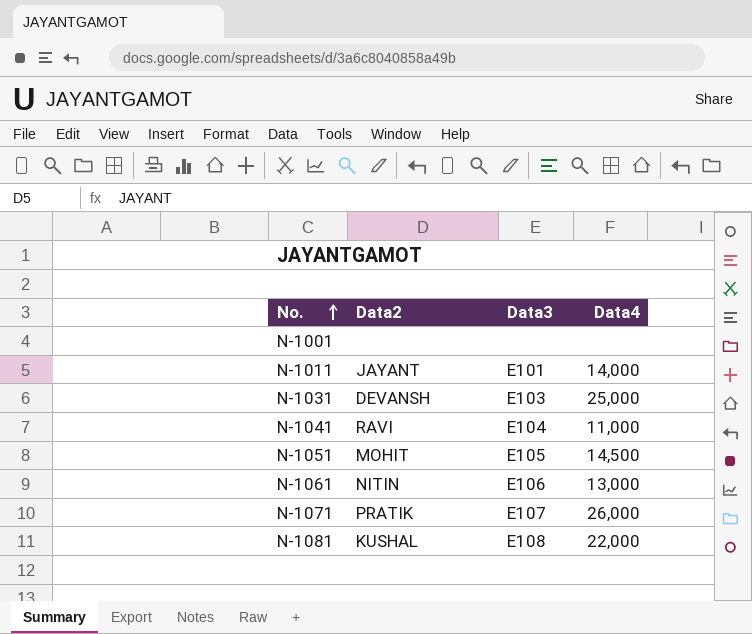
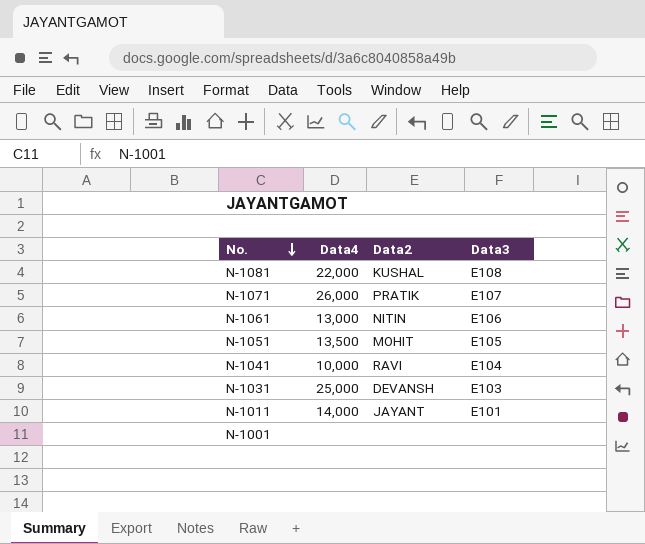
row order: No. ascending -> No. descending
column Data4 | position: 4 -> 2
N-1051 | Data4: 14,500 -> 13,500
N-1041 | Data4: 11,000 -> 10,000

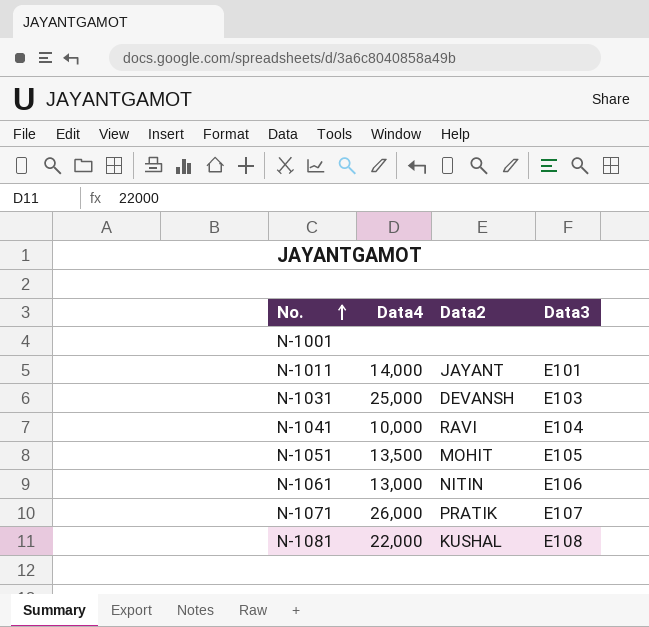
row order: No. descending -> No. ascending

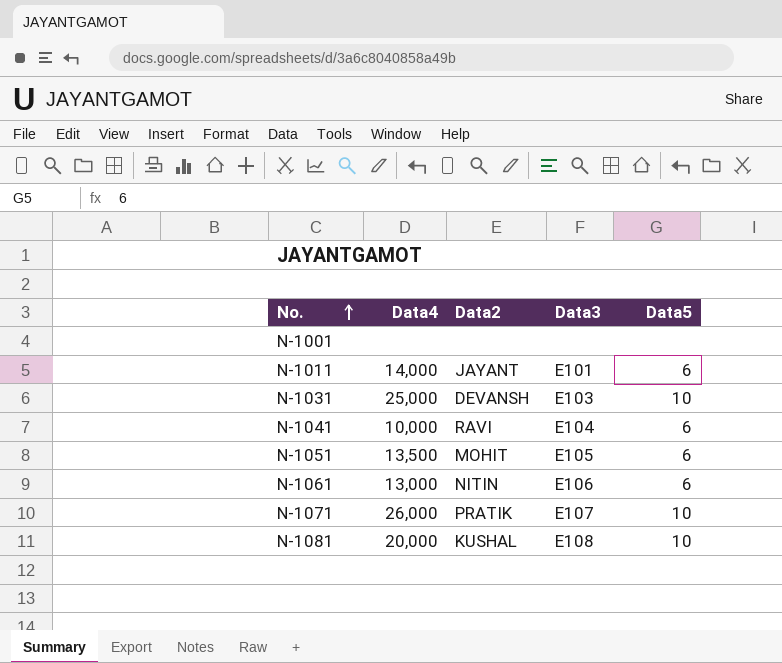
column Data5 | position: none -> 5
N-1081 | Data4: 22,000 -> 20,000

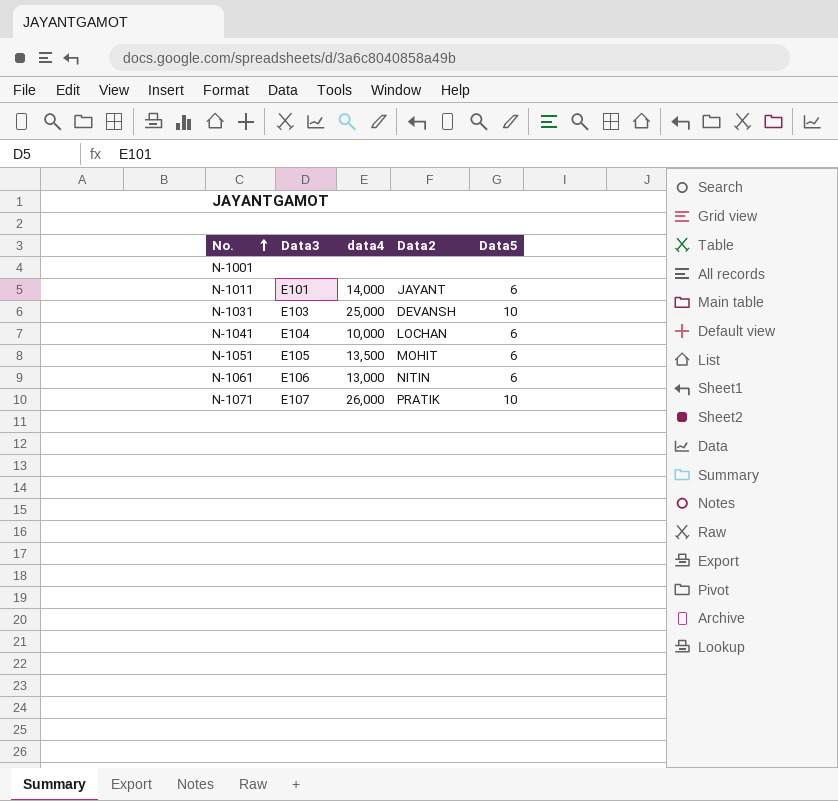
column Data3 | position: 4 -> 2
column name: Data4 -> data4
row N-1081: 20,000 | KUSHAL | E108 | 10 -> none
N-1041 | Data2: RAVI -> LOCHAN

